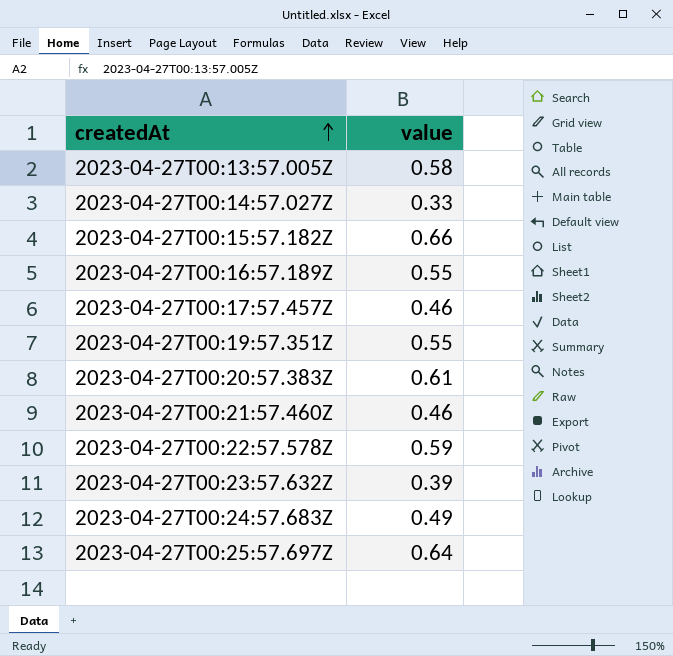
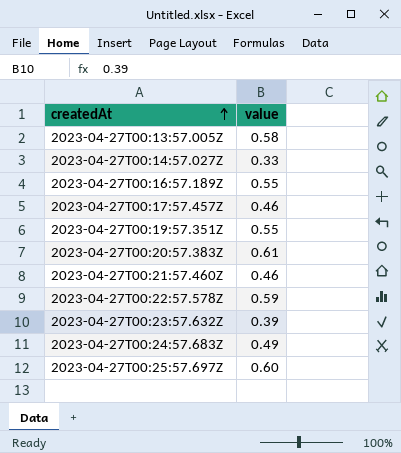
row 2023-04-27T00:15:57.182Z: 0.66 -> none
2023-04-27T00:25:57.697Z | value: 0.64 -> 0.60

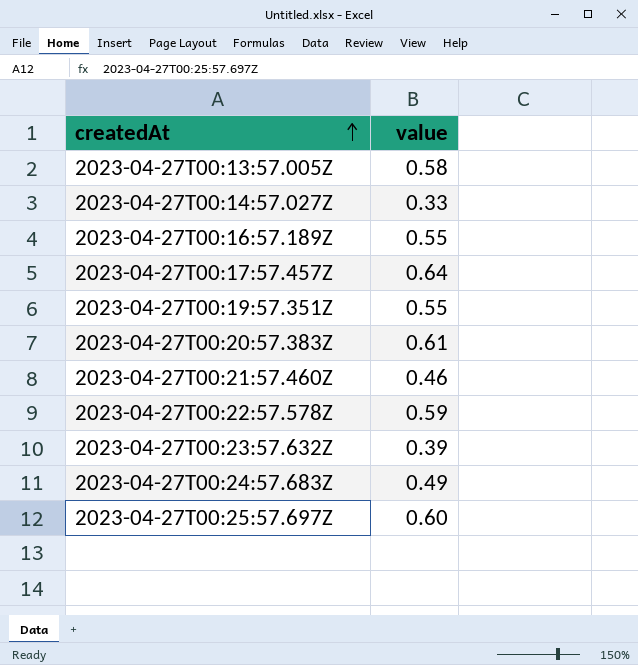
2023-04-27T00:17:57.457Z | value: 0.46 -> 0.64

